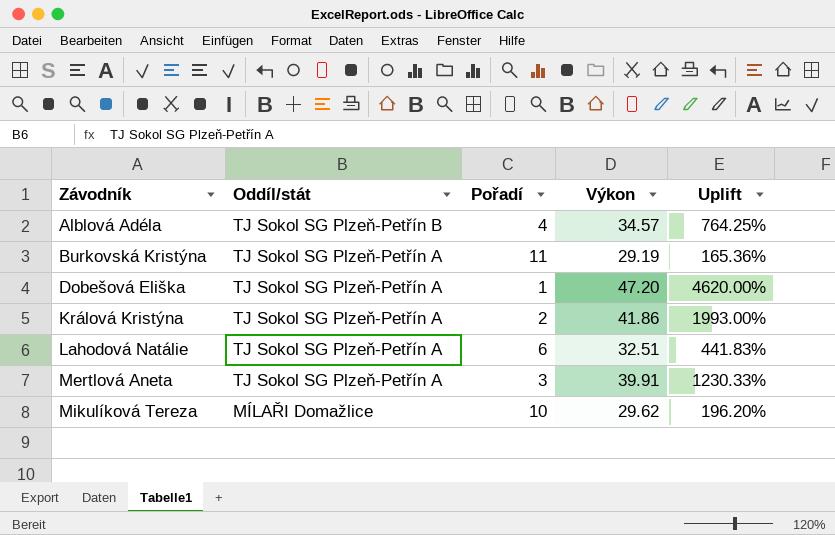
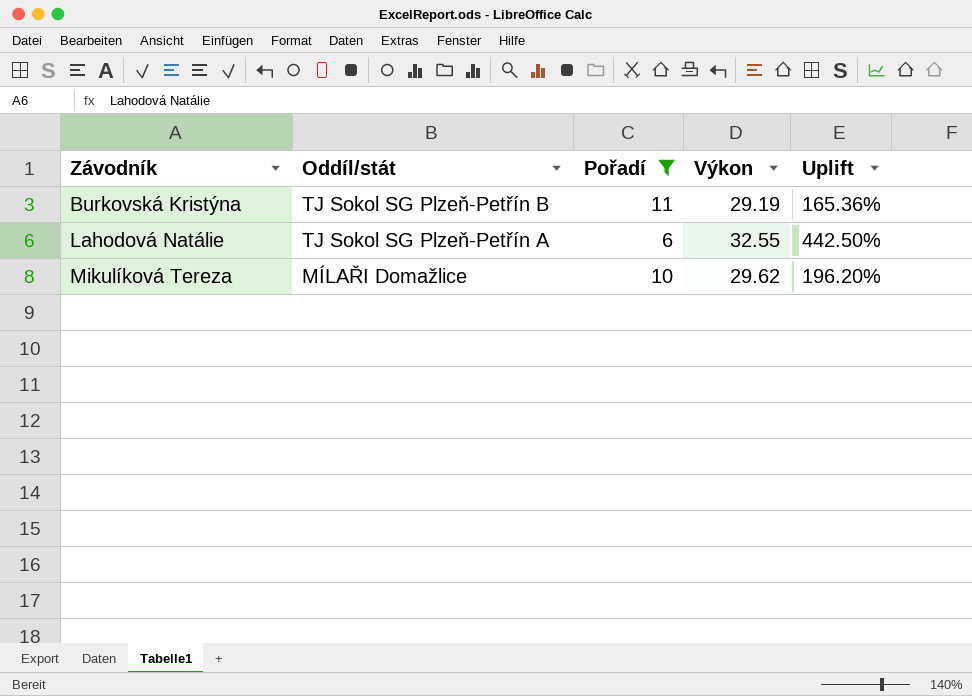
filter: none -> Pořadí >= 6
Burkovská Kristýna | Oddíl/stát: TJ Sokol SG Plzeň-Petřín A -> TJ Sokol SG Plzeň-Petřín B
Lahodová Natálie | Výkon: 32.51 -> 32.55
Lahodová Natálie | Uplift: 441.83% -> 442.50%

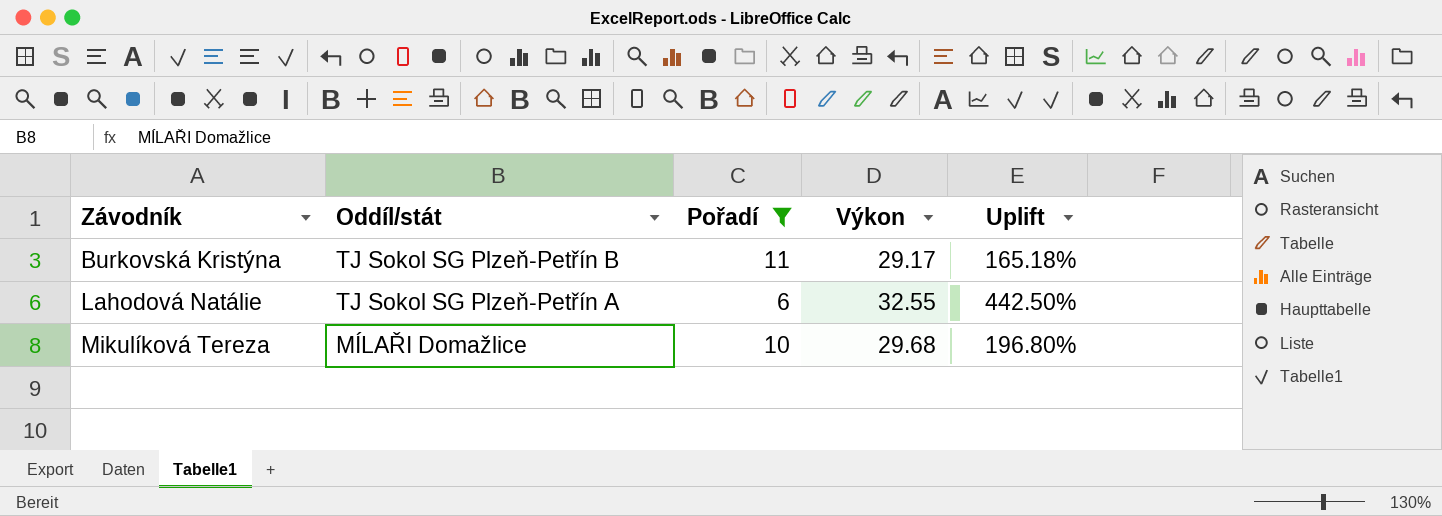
Burkovská Kristýna | Výkon: 29.19 -> 29.17
Burkovská Kristýna | Uplift: 165.36% -> 165.18%
Mikulíková Tereza | Výkon: 29.62 -> 29.68
Mikulíková Tereza | Uplift: 196.20% -> 196.80%

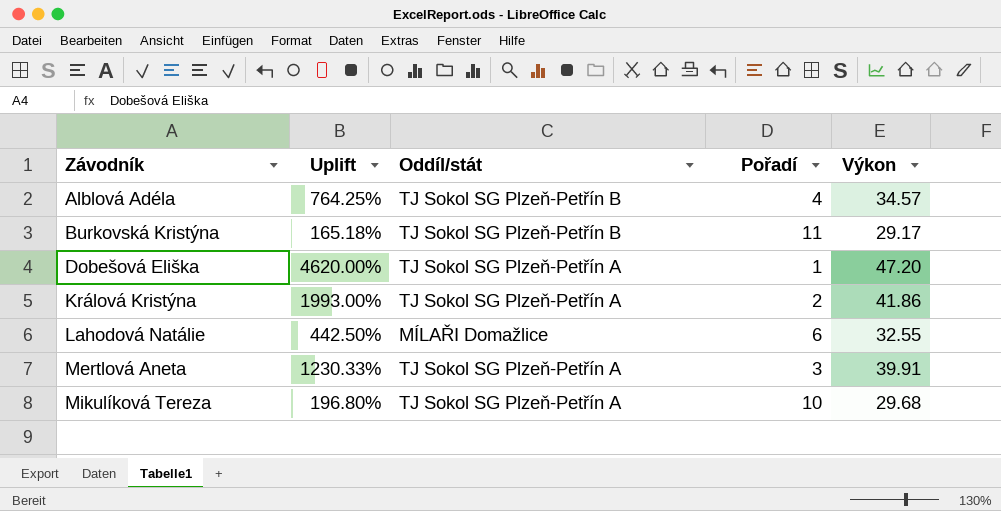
filter: Pořadí >= 6 -> none
column Uplift | position: 5 -> 2
Lahodová Natálie | Oddíl/stát: TJ Sokol SG Plzeň-Petřín A -> MÍLAŘI Domažlice
Mikulíková Tereza | Oddíl/stát: MÍLAŘI Domažlice -> TJ Sokol SG Plzeň-Petřín A

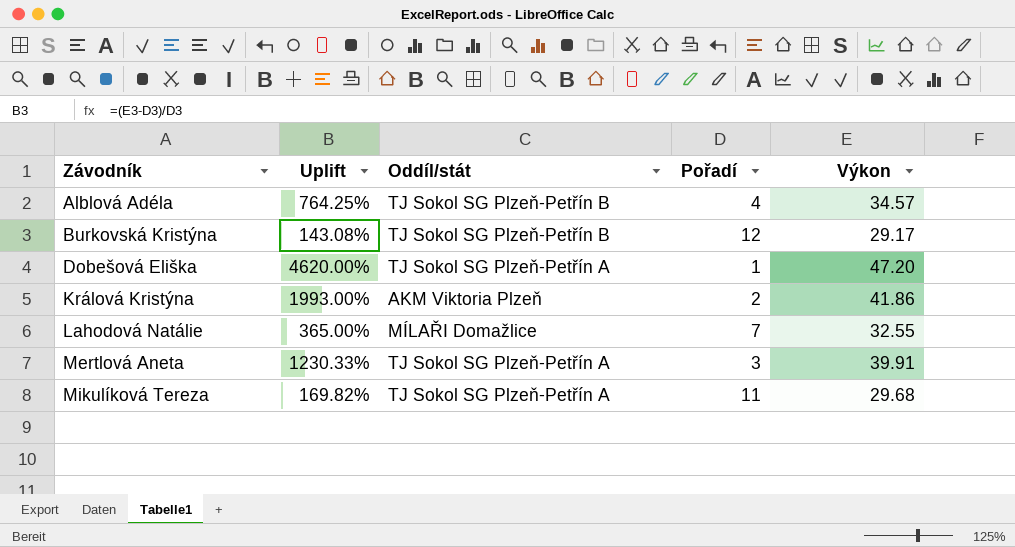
Burkovská Kristýna | Uplift: 165.18% -> 143.08%
Burkovská Kristýna | Pořadí: 11 -> 12
Králová Kristýna | Oddíl/stát: TJ Sokol SG Plzeň-Petřín A -> AKM Viktoria Plzeň
Lahodová Natálie | Uplift: 442.50% -> 365.00%
Lahodová Natálie | Pořadí: 6 -> 7
Mikulíková Tereza | Uplift: 196.80% -> 169.82%
Mikulíková Tereza | Pořadí: 10 -> 11

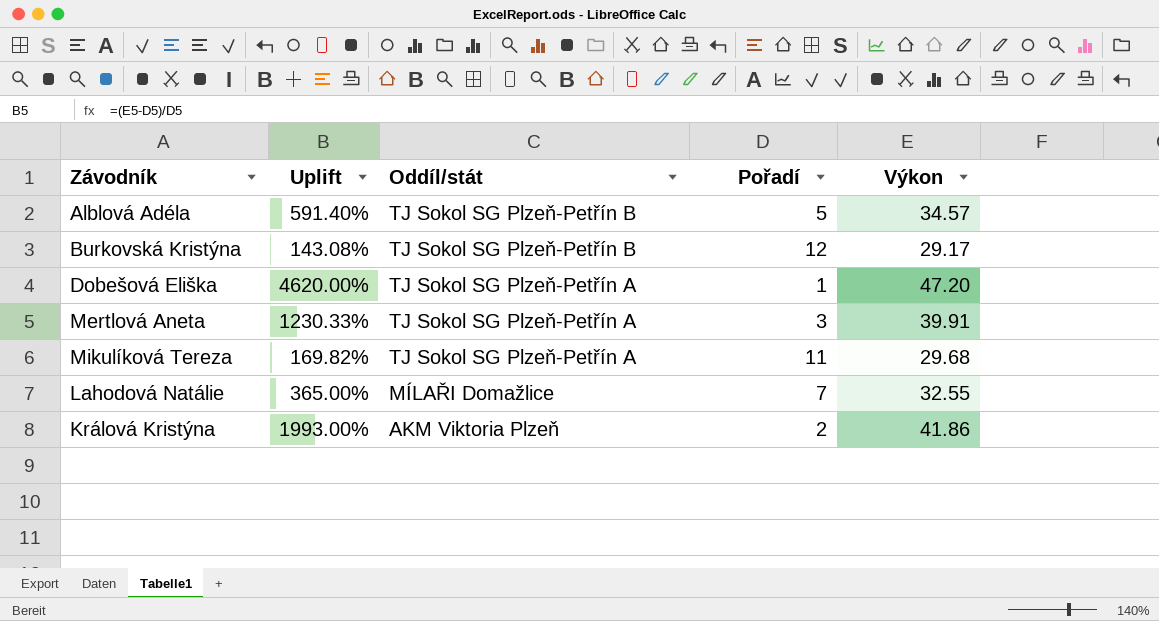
row order: Závodník ascending -> Oddíl/stát descending
Alblová Adéla | Uplift: 764.25% -> 591.40%
Alblová Adéla | Pořadí: 4 -> 5

